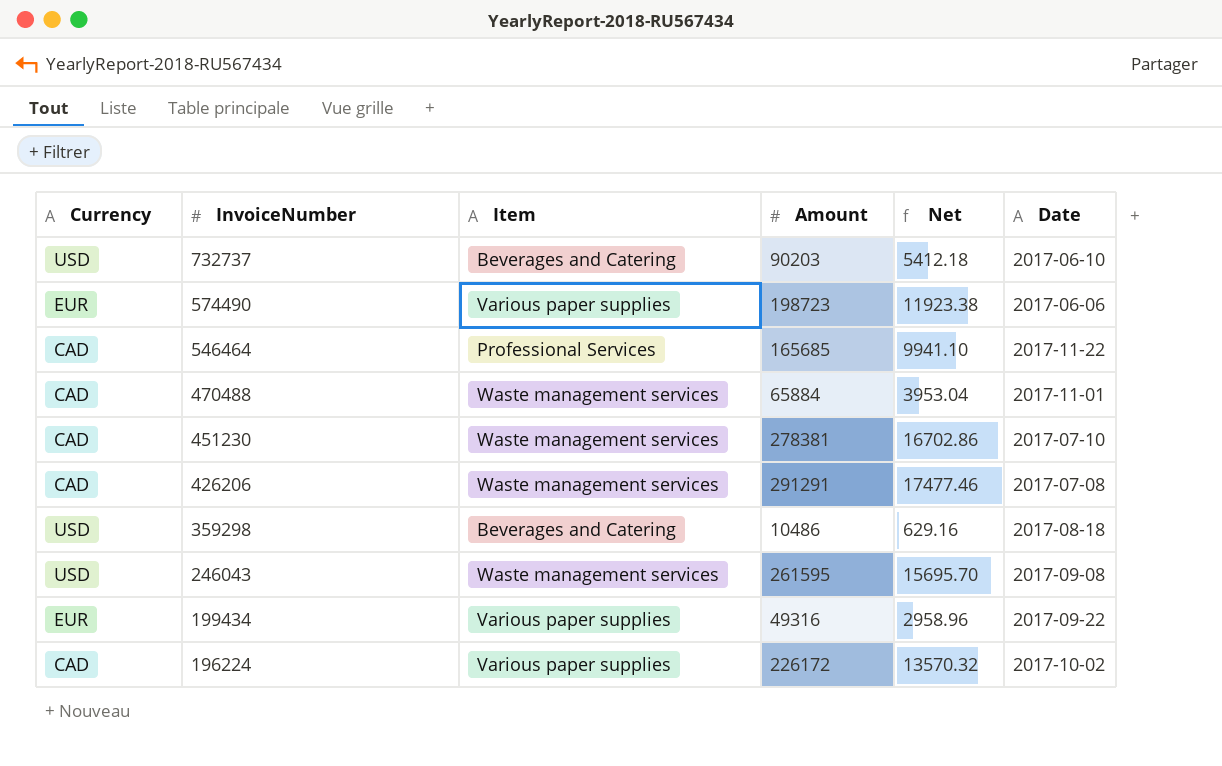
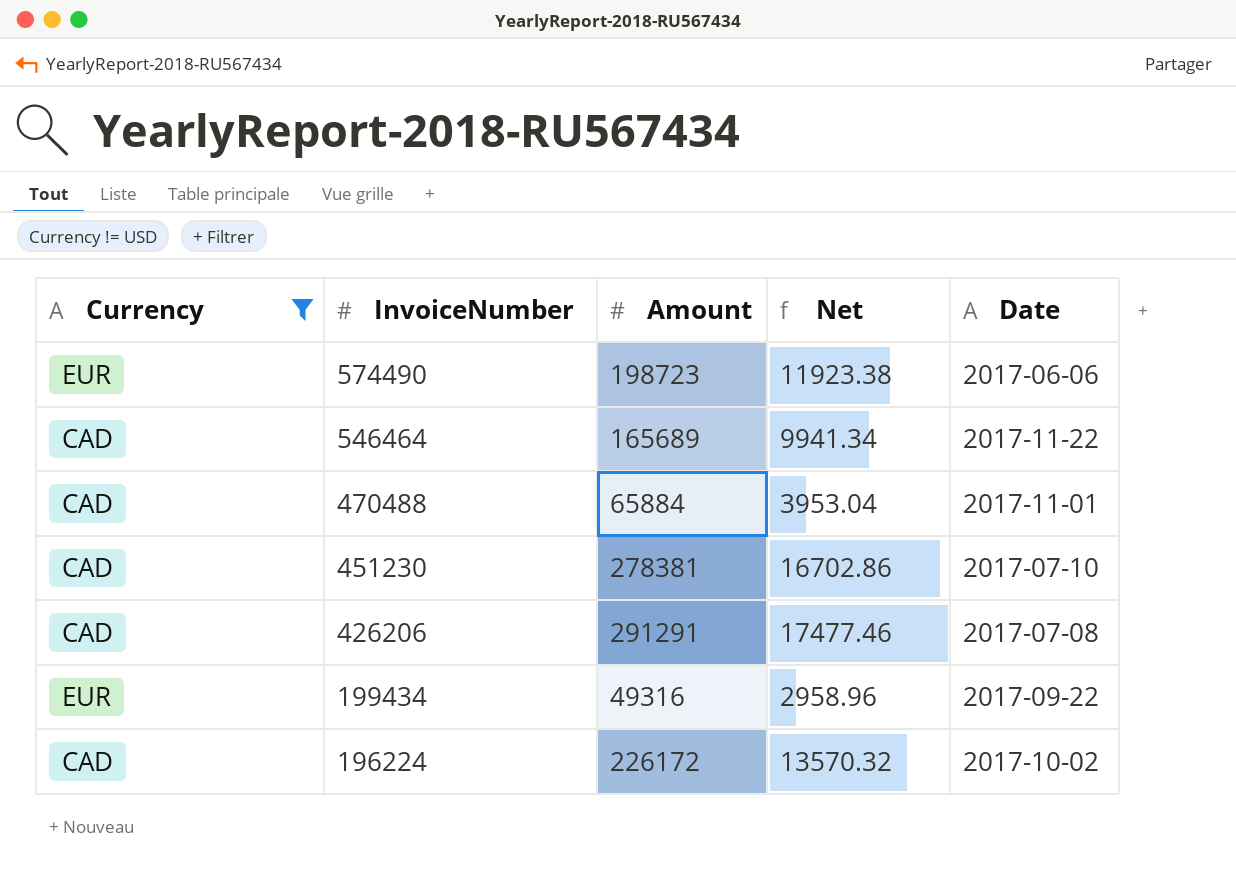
filter: none -> Currency != USD
column Item | position: 3 -> none
546464 | Amount: 165685 -> 165689
546464 | Net: 9941.10 -> 9941.34

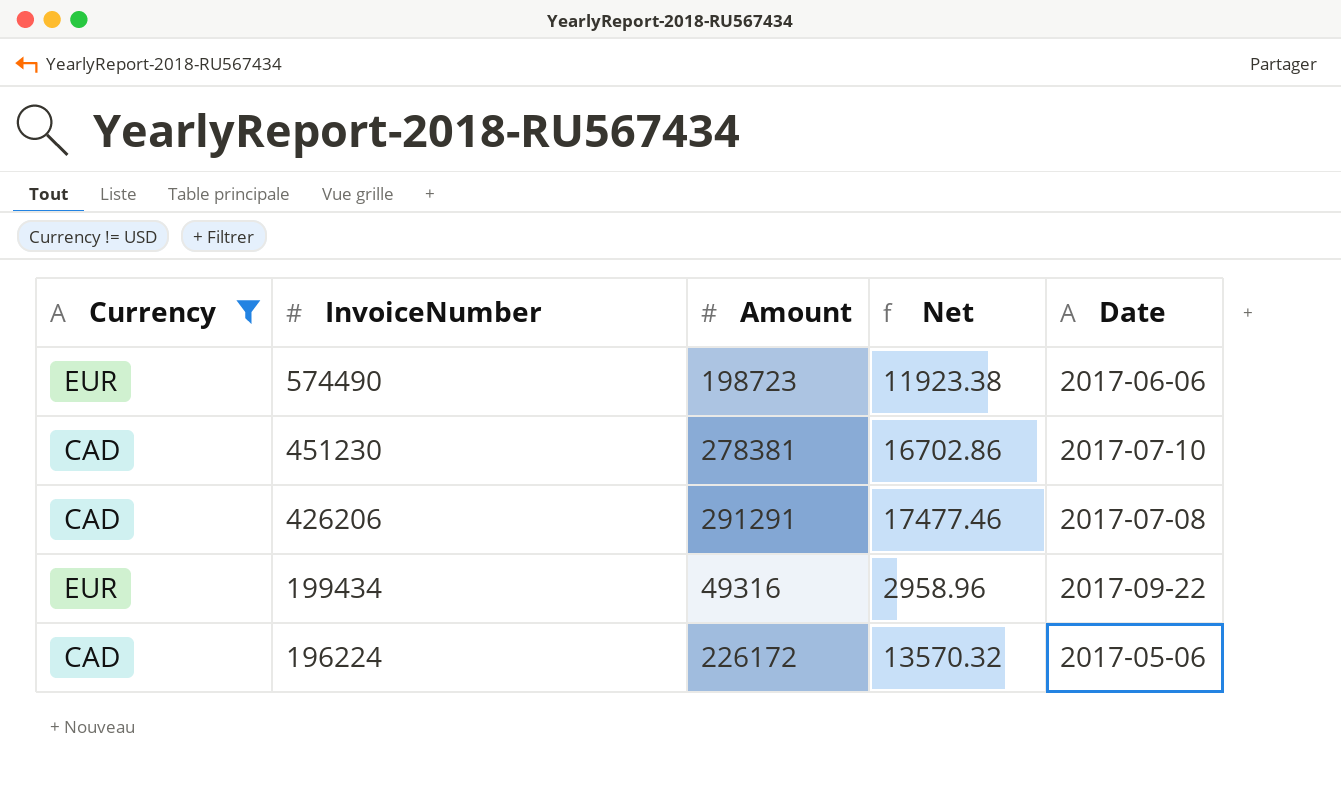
row 546464: CAD | 165689 | 9941.34 | 2017-11-22 -> none
row 470488: CAD | 65884 | 3953.04 | 2017-11-01 -> none
196224 | Date: 2017-10-02 -> 2017-05-06

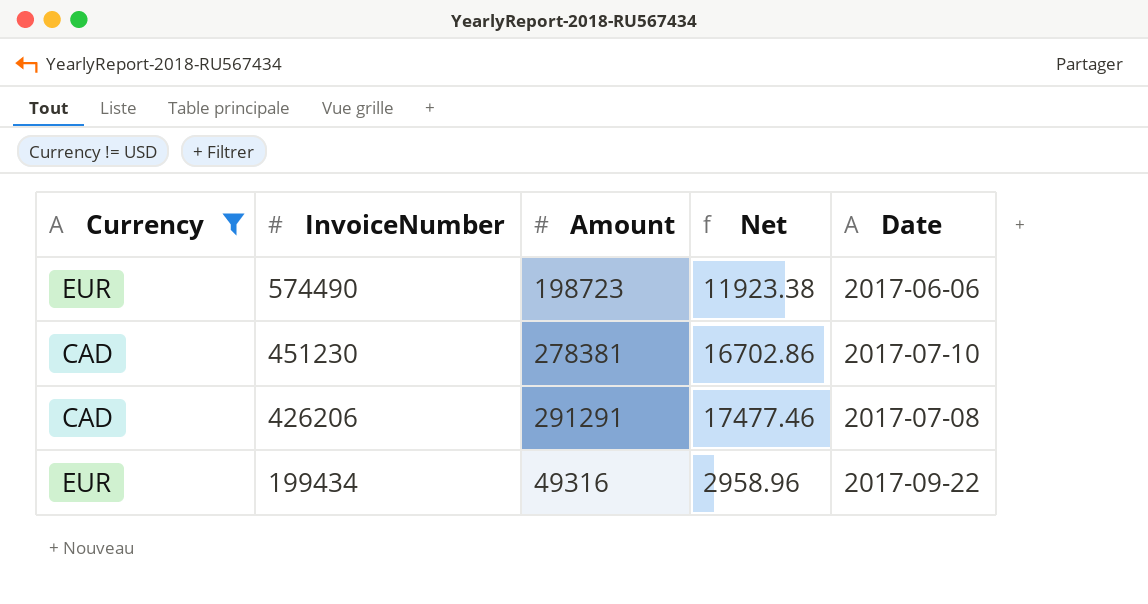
row 196224: CAD | 226172 | 13570.32 | 2017-05-06 -> none

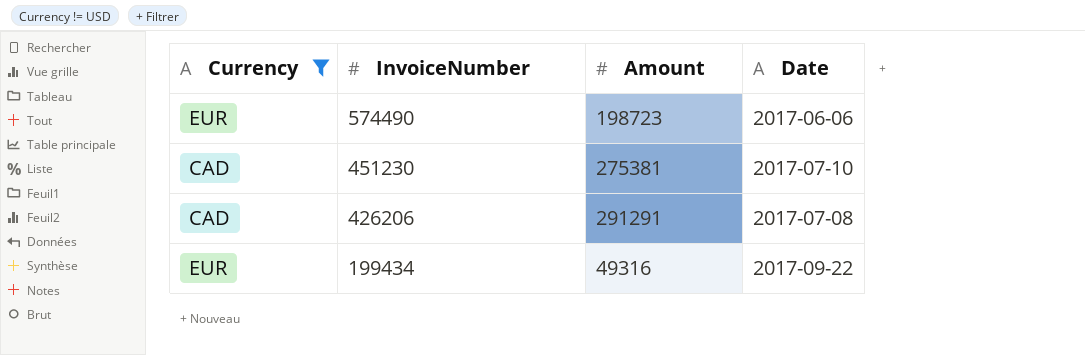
column Net | formula: [Amount] * 0.06 -> none
451230 | Amount: 278381 -> 275381

